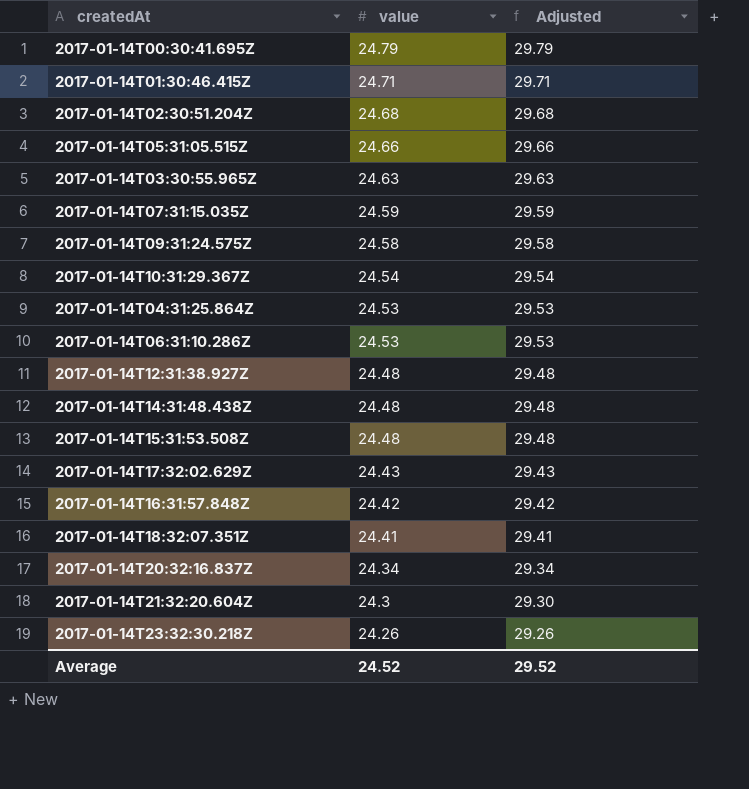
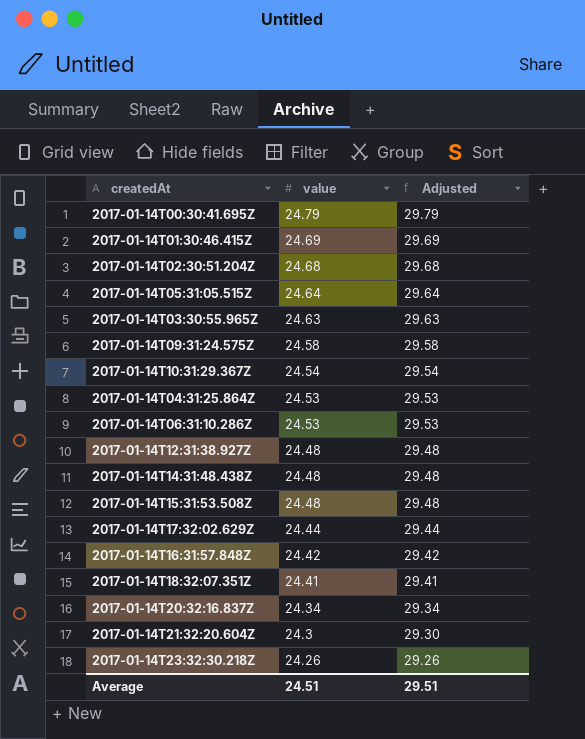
row 2017-01-14T07:31:15.035Z: 24.59 | 29.59 -> none
2017-01-14T01:30:46.415Z | value: 24.71 -> 24.69
2017-01-14T01:30:46.415Z | Adjusted: 29.71 -> 29.69
2017-01-14T05:31:05.515Z | value: 24.66 -> 24.64
2017-01-14T05:31:05.515Z | Adjusted: 29.66 -> 29.64
2017-01-14T17:32:02.629Z | value: 24.43 -> 24.44
2017-01-14T17:32:02.629Z | Adjusted: 29.43 -> 29.44
Average | value: 24.52 -> 24.51
Average | Adjusted: 29.52 -> 29.51

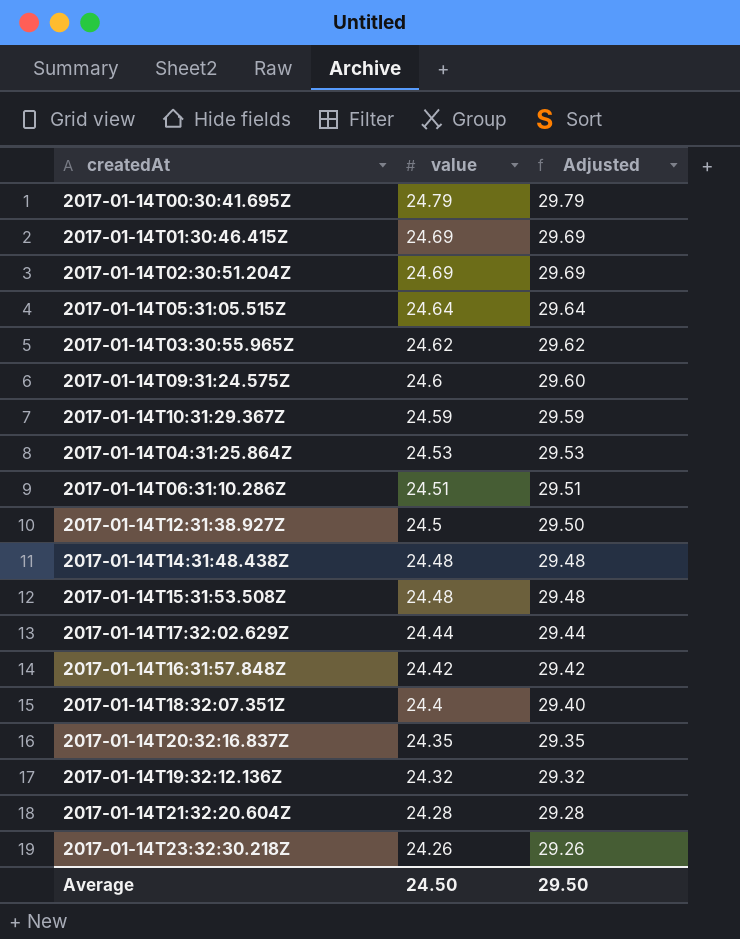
2017-01-14T02:30:51.204Z | value: 24.68 -> 24.69
2017-01-14T02:30:51.204Z | Adjusted: 29.68 -> 29.69
2017-01-14T03:30:55.965Z | value: 24.63 -> 24.62
2017-01-14T03:30:55.965Z | Adjusted: 29.63 -> 29.62
2017-01-14T09:31:24.575Z | value: 24.58 -> 24.6
2017-01-14T09:31:24.575Z | Adjusted: 29.58 -> 29.60
2017-01-14T10:31:29.367Z | value: 24.54 -> 24.59
2017-01-14T10:31:29.367Z | Adjusted: 29.54 -> 29.59
2017-01-14T06:31:10.286Z | value: 24.53 -> 24.51
2017-01-14T06:31:10.286Z | Adjusted: 29.53 -> 29.51
2017-01-14T12:31:38.927Z | value: 24.48 -> 24.5
2017-01-14T12:31:38.927Z | Adjusted: 29.48 -> 29.50
2017-01-14T18:32:07.351Z | value: 24.41 -> 24.4
2017-01-14T18:32:07.351Z | Adjusted: 29.41 -> 29.40
2017-01-14T20:32:16.837Z | value: 24.34 -> 24.35
2017-01-14T20:32:16.837Z | Adjusted: 29.34 -> 29.35
row 2017-01-14T19:32:12.136Z: none -> 24.32 | 29.32
2017-01-14T21:32:20.604Z | value: 24.3 -> 24.28
2017-01-14T21:32:20.604Z | Adjusted: 29.30 -> 29.28
Average | value: 24.51 -> 24.50
Average | Adjusted: 29.51 -> 29.50

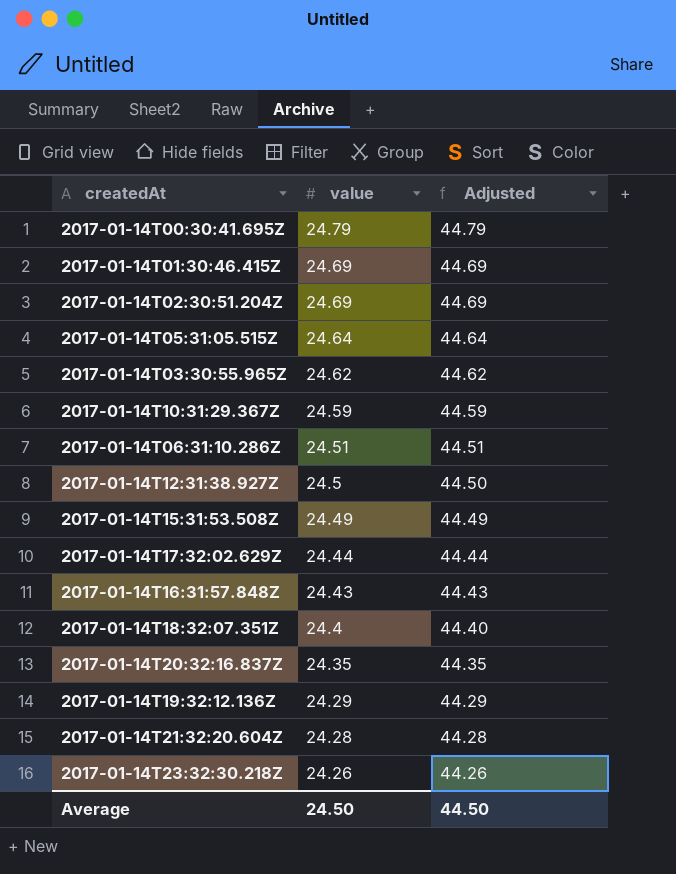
column Adjusted | formula: [value] + 5 -> [value] + 20
row 2017-01-14T09:31:24.575Z: 24.6 | 29.60 -> none
row 2017-01-14T04:31:25.864Z: 24.53 | 29.53 -> none
row 2017-01-14T14:31:48.438Z: 24.48 | 29.48 -> none
2017-01-14T15:31:53.508Z | value: 24.48 -> 24.49
2017-01-14T16:31:57.848Z | value: 24.42 -> 24.43
2017-01-14T19:32:12.136Z | value: 24.32 -> 24.29
Average | Adjusted: 29.50 -> 44.50

